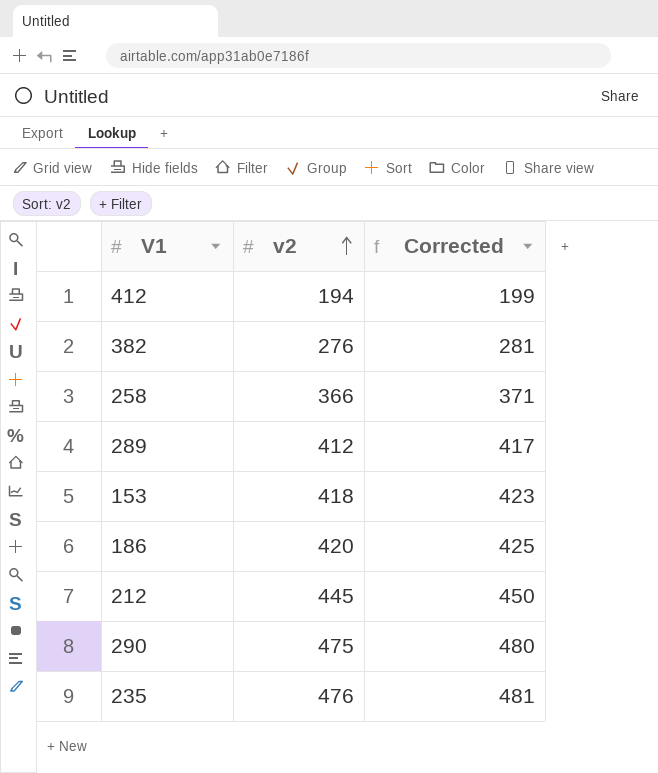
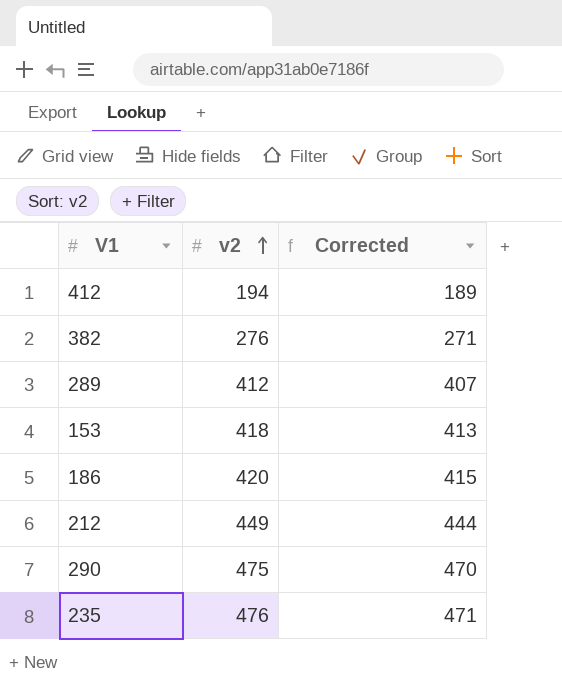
column Corrected | formula: [v2] + 5 -> [v2] - 5
row 258: 366 | 371 -> none
212 | v2: 445 -> 449

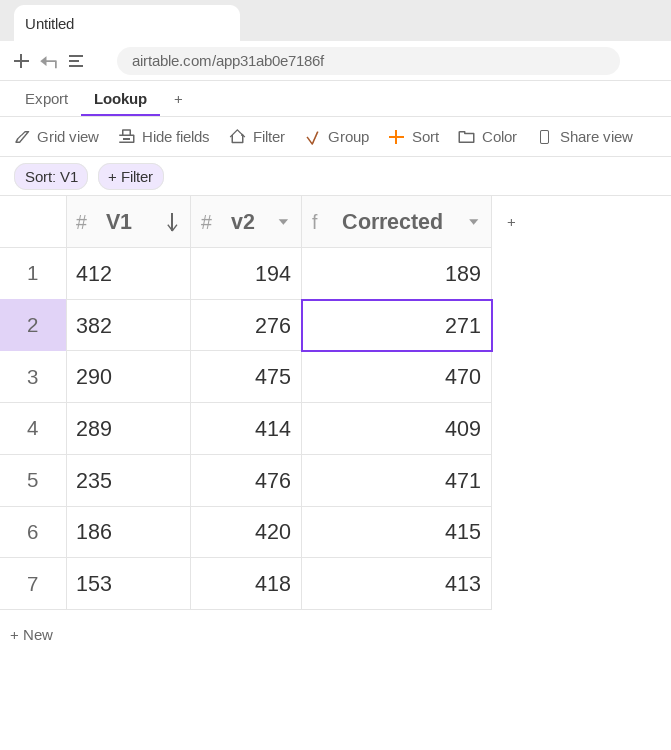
row order: v2 ascending -> V1 descending
row 212: 449 | 444 -> none
289 | v2: 412 -> 414
289 | Corrected: 407 -> 409

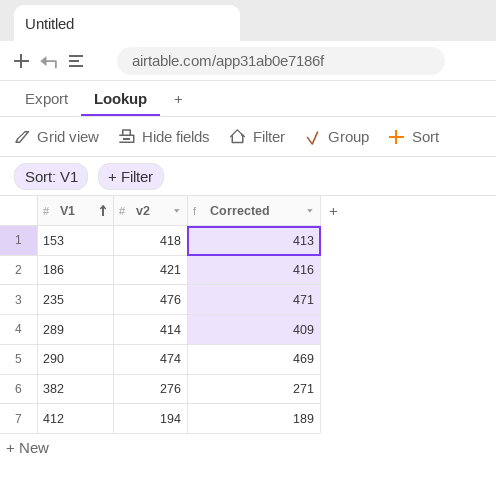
row order: V1 descending -> V1 ascending
186 | v2: 420 -> 421
186 | Corrected: 415 -> 416
290 | v2: 475 -> 474
290 | Corrected: 470 -> 469

